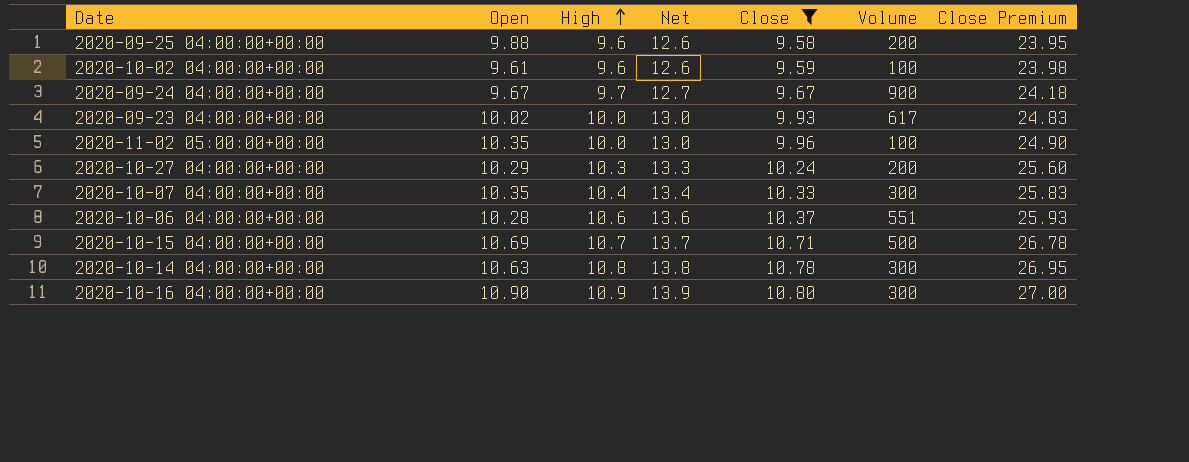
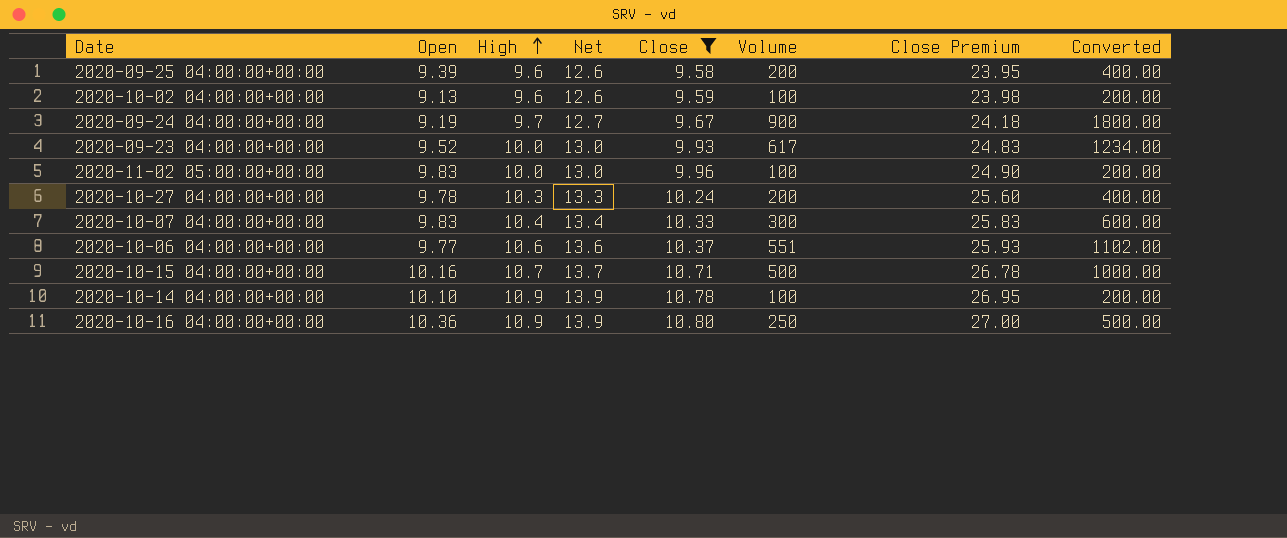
column Converted | formula: none -> [Volume] * 2
2020-09-25 04:00:00+00:00 | Open: 9.88 -> 9.39
2020-10-02 04:00:00+00:00 | Open: 9.61 -> 9.13
2020-09-24 04:00:00+00:00 | Open: 9.67 -> 9.19
2020-09-23 04:00:00+00:00 | Open: 10.02 -> 9.52
2020-11-02 05:00:00+00:00 | Open: 10.35 -> 9.83
2020-10-27 04:00:00+00:00 | Open: 10.29 -> 9.78
2020-10-07 04:00:00+00:00 | Open: 10.35 -> 9.83
2020-10-06 04:00:00+00:00 | Open: 10.28 -> 9.77
2020-10-15 04:00:00+00:00 | Open: 10.69 -> 10.16
2020-10-14 04:00:00+00:00 | Open: 10.63 -> 10.10
2020-10-14 04:00:00+00:00 | High: 10.8 -> 10.9
2020-10-14 04:00:00+00:00 | Net: 13.8 -> 13.9
2020-10-14 04:00:00+00:00 | Volume: 300 -> 100
2020-10-16 04:00:00+00:00 | Open: 10.90 -> 10.36
2020-10-16 04:00:00+00:00 | Volume: 300 -> 250

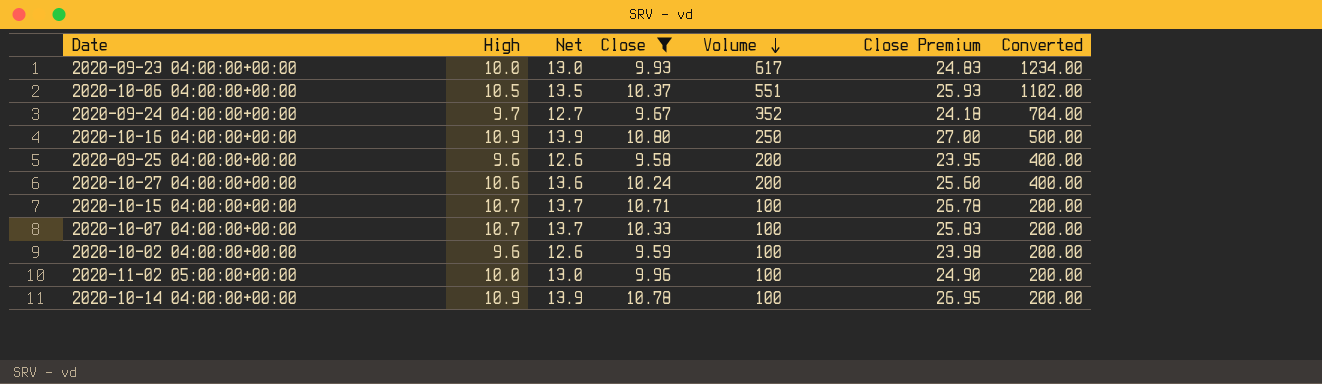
row order: High ascending -> Volume descending
column Open | position: 2 -> none
2020-10-06 04:00:00+00:00 | High: 10.6 -> 10.5
2020-10-06 04:00:00+00:00 | Net: 13.6 -> 13.5
2020-09-24 04:00:00+00:00 | Volume: 900 -> 352
2020-09-24 04:00:00+00:00 | Converted: 1800.00 -> 704.00
2020-10-27 04:00:00+00:00 | High: 10.3 -> 10.6
2020-10-27 04:00:00+00:00 | Net: 13.3 -> 13.6
2020-10-15 04:00:00+00:00 | Volume: 500 -> 100
2020-10-15 04:00:00+00:00 | Converted: 1000.00 -> 200.00
2020-10-07 04:00:00+00:00 | High: 10.4 -> 10.7
2020-10-07 04:00:00+00:00 | Net: 13.4 -> 13.7
2020-10-07 04:00:00+00:00 | Volume: 300 -> 100
2020-10-07 04:00:00+00:00 | Converted: 600.00 -> 200.00

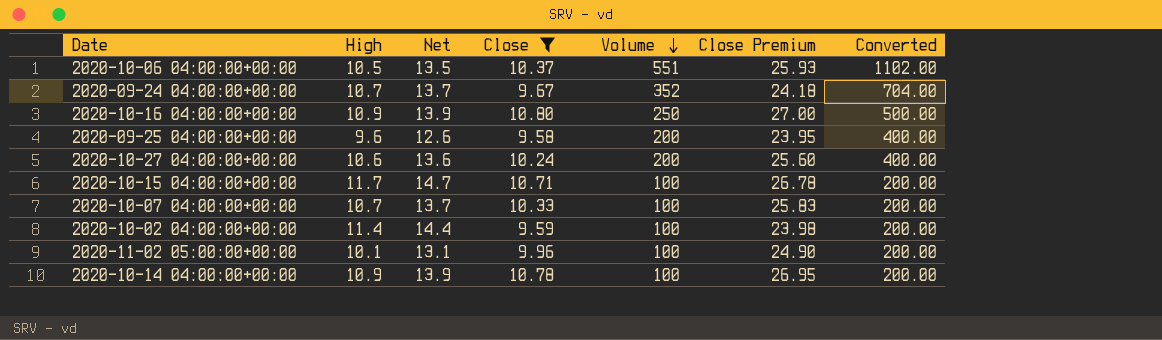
row 2020-09-23 04:00:00+00:00: 10.0 | 13.0 | 9.93 | 617 | 24.83 | 1234.00 -> none
2020-09-24 04:00:00+00:00 | High: 9.7 -> 10.7
2020-09-24 04:00:00+00:00 | Net: 12.7 -> 13.7
2020-10-15 04:00:00+00:00 | High: 10.7 -> 11.7
2020-10-15 04:00:00+00:00 | Net: 13.7 -> 14.7
2020-10-02 04:00:00+00:00 | High: 9.6 -> 11.4
2020-10-02 04:00:00+00:00 | Net: 12.6 -> 14.4
2020-11-02 05:00:00+00:00 | High: 10.0 -> 10.1
2020-11-02 05:00:00+00:00 | Net: 13.0 -> 13.1

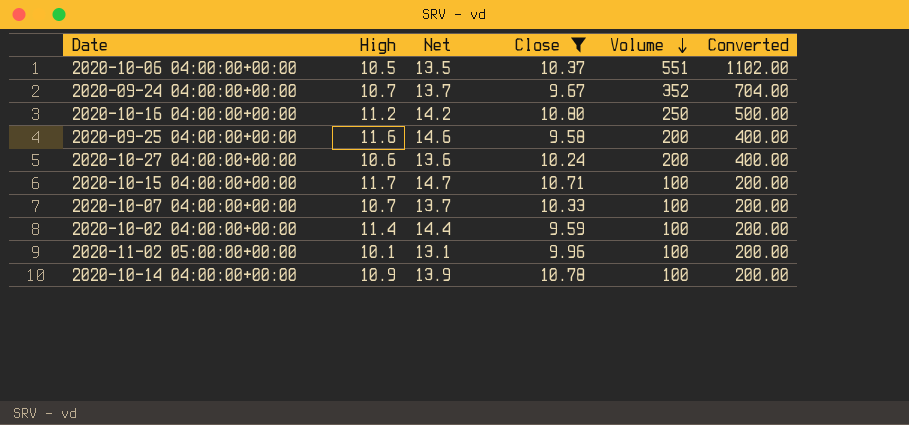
column Close Premium | formula: [Close] * 2.5 -> none
2020-10-16 04:00:00+00:00 | High: 10.9 -> 11.2
2020-10-16 04:00:00+00:00 | Net: 13.9 -> 14.2
2020-09-25 04:00:00+00:00 | High: 9.6 -> 11.6
2020-09-25 04:00:00+00:00 | Net: 12.6 -> 14.6

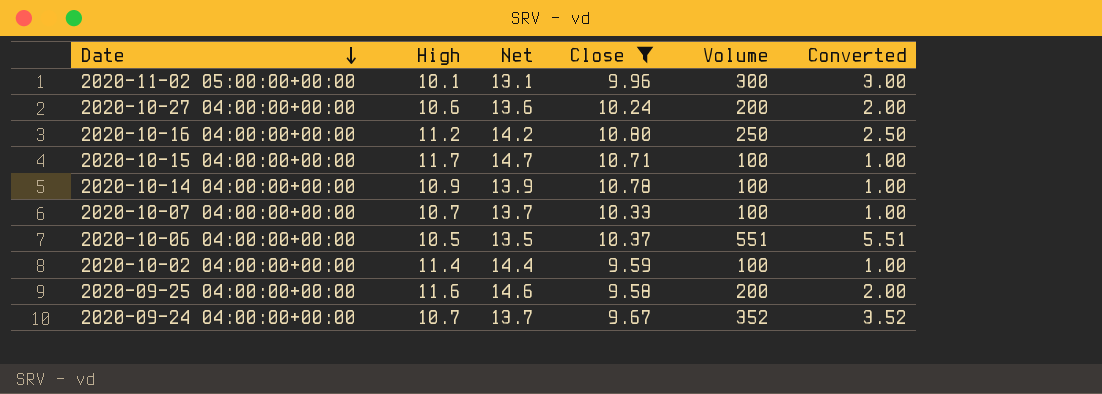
row order: Volume descending -> Date descending
column Converted | formula: [Volume] * 2 -> [Volume] * 0.01
2020-11-02 05:00:00+00:00 | Volume: 100 -> 300

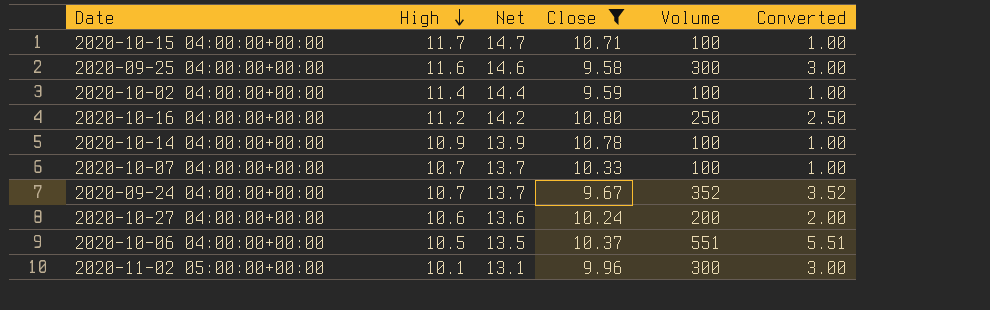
row order: Date descending -> High descending
2020-09-25 04:00:00+00:00 | Volume: 200 -> 300
2020-09-25 04:00:00+00:00 | Converted: 2.00 -> 3.00

